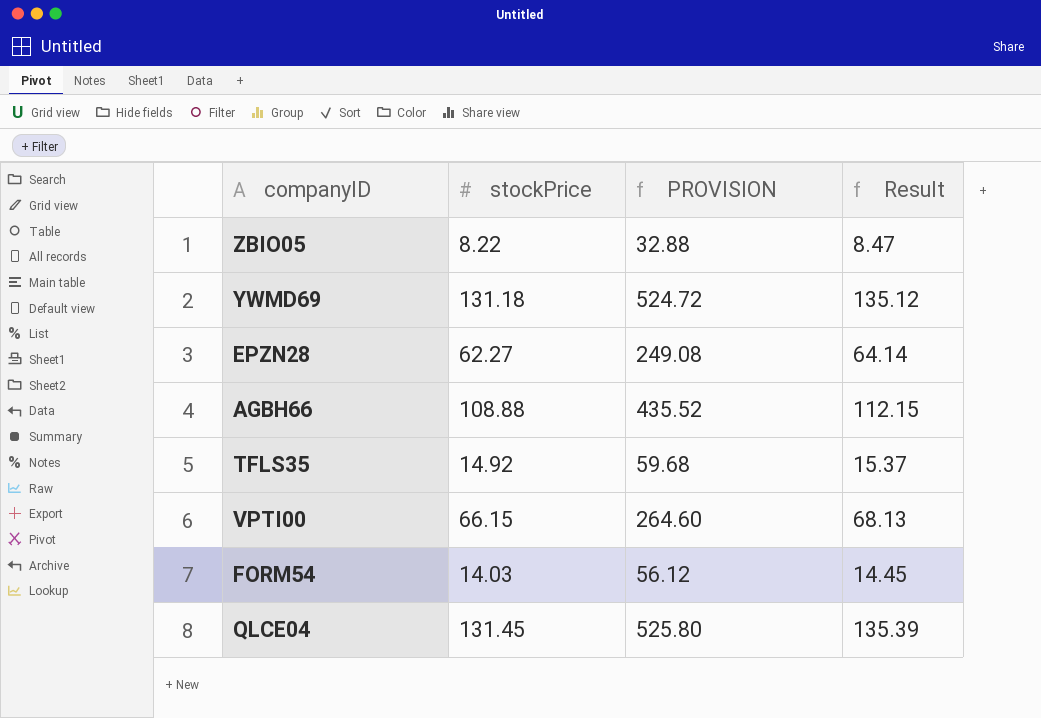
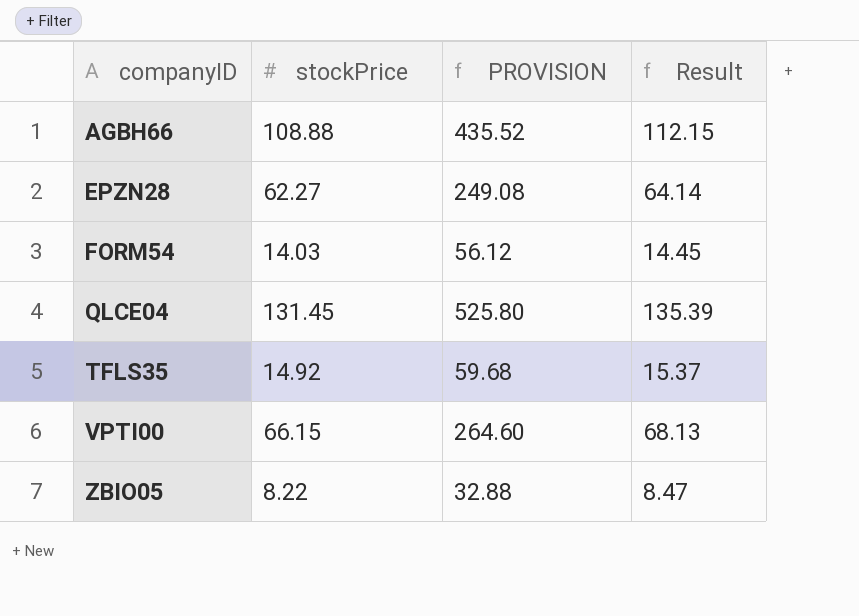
row order: none -> companyID ascending
row YWMD69: 131.18 | 524.72 | 135.12 -> none

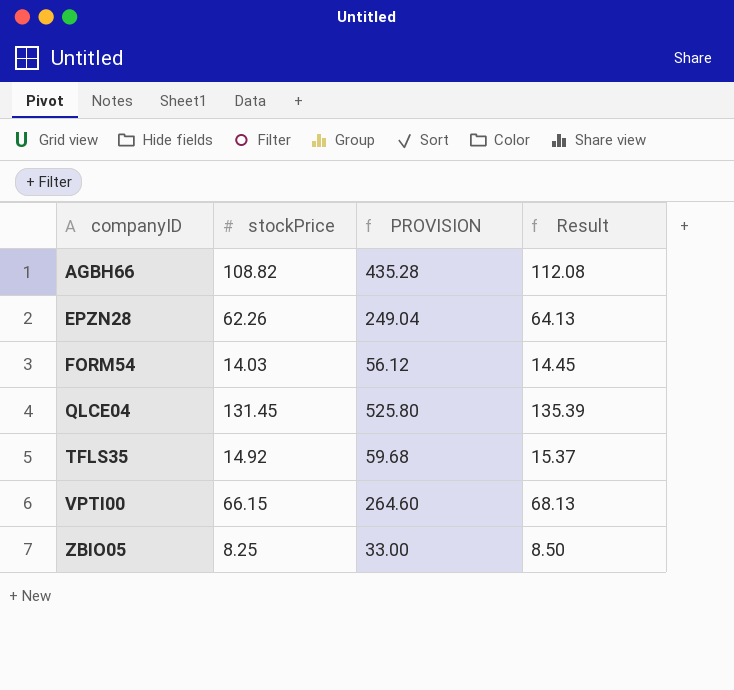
AGBH66 | stockPrice: 108.88 -> 108.82
AGBH66 | PROVISION: 435.52 -> 435.28
AGBH66 | Result: 112.15 -> 112.08
EPZN28 | stockPrice: 62.27 -> 62.26
EPZN28 | PROVISION: 249.08 -> 249.04
EPZN28 | Result: 64.14 -> 64.13
ZBIO05 | stockPrice: 8.22 -> 8.25
ZBIO05 | PROVISION: 32.88 -> 33.00
ZBIO05 | Result: 8.47 -> 8.50

